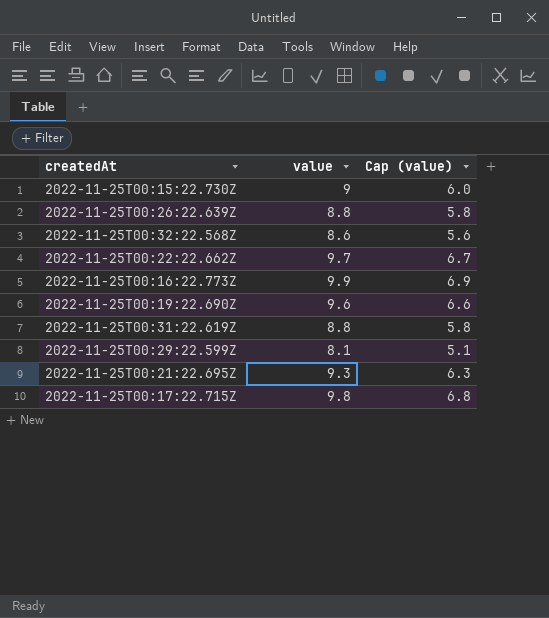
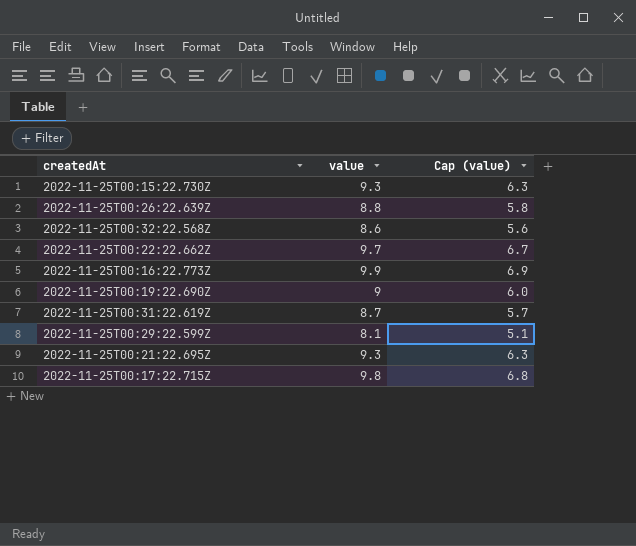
2022-11-25T00:15:22.730Z | value: 9 -> 9.3
2022-11-25T00:15:22.730Z | Cap (value): 6.0 -> 6.3
2022-11-25T00:19:22.690Z | value: 9.6 -> 9
2022-11-25T00:19:22.690Z | Cap (value): 6.6 -> 6.0
2022-11-25T00:31:22.619Z | value: 8.8 -> 8.7
2022-11-25T00:31:22.619Z | Cap (value): 5.8 -> 5.7

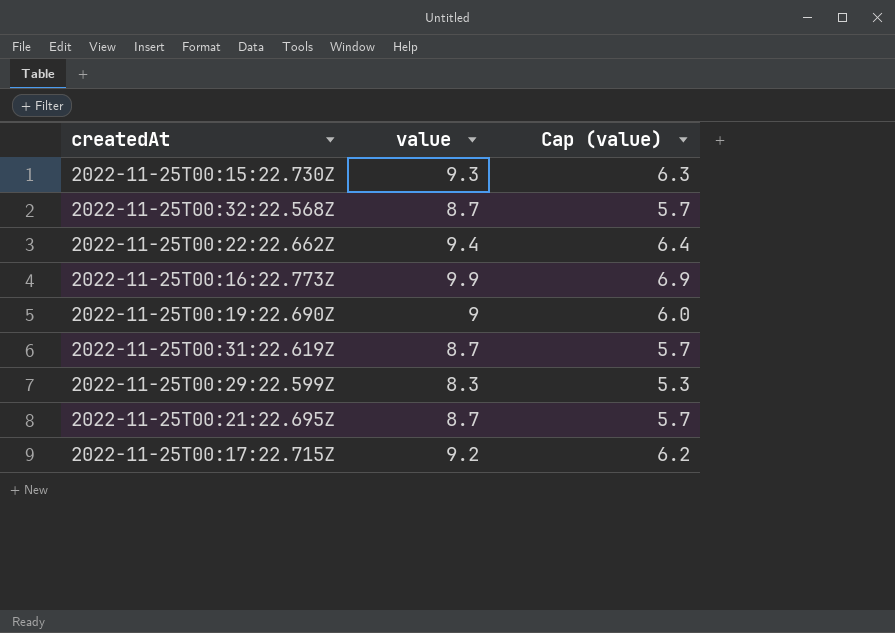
row 2022-11-25T00:26:22.639Z: 8.8 | 5.8 -> none
2022-11-25T00:32:22.568Z | value: 8.6 -> 8.7
2022-11-25T00:32:22.568Z | Cap (value): 5.6 -> 5.7
2022-11-25T00:22:22.662Z | value: 9.7 -> 9.4
2022-11-25T00:22:22.662Z | Cap (value): 6.7 -> 6.4
2022-11-25T00:29:22.599Z | value: 8.1 -> 8.3
2022-11-25T00:29:22.599Z | Cap (value): 5.1 -> 5.3
2022-11-25T00:21:22.695Z | value: 9.3 -> 8.7
2022-11-25T00:21:22.695Z | Cap (value): 6.3 -> 5.7
2022-11-25T00:17:22.715Z | value: 9.8 -> 9.2
2022-11-25T00:17:22.715Z | Cap (value): 6.8 -> 6.2

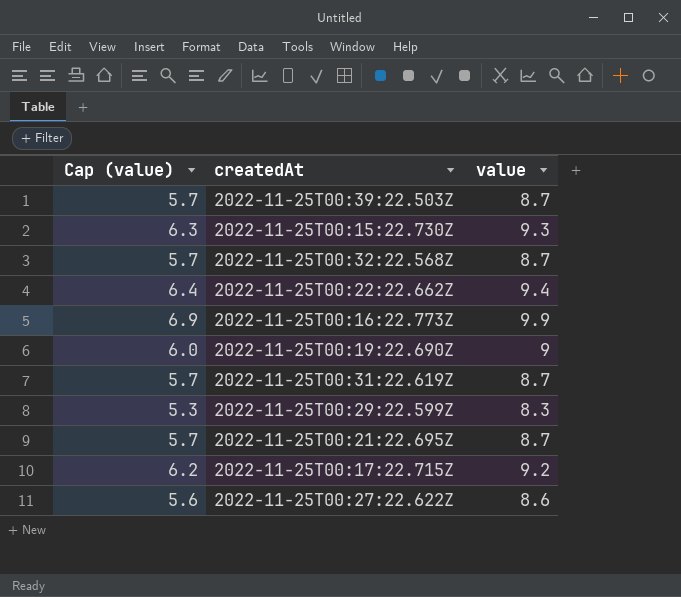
column Cap (value) | position: 3 -> 1
row 2022-11-25T00:39:22.503Z: none -> 5.7 | 8.7
row 2022-11-25T00:27:22.622Z: none -> 5.6 | 8.6

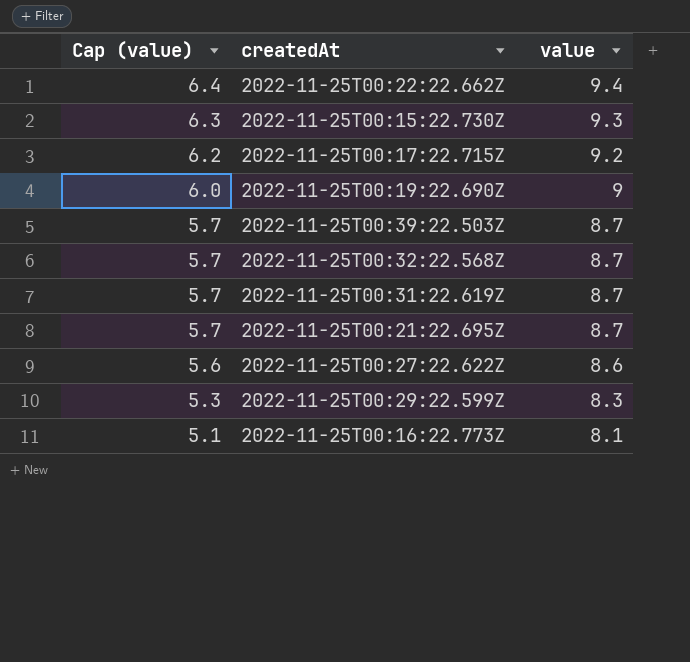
row order: none -> Cap (value) descending
2022-11-25T00:16:22.773Z | Cap (value): 6.9 -> 5.1
2022-11-25T00:16:22.773Z | value: 9.9 -> 8.1

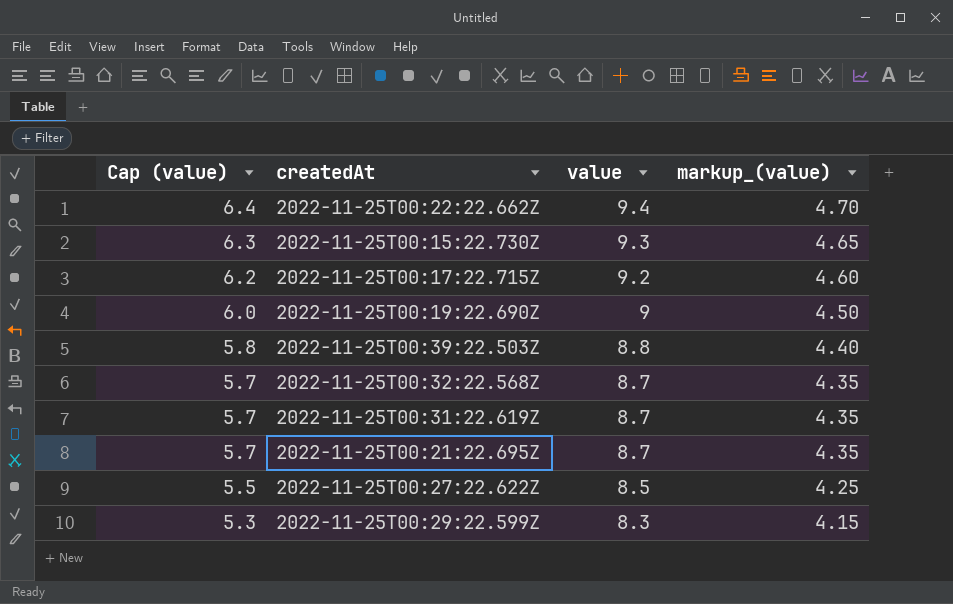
column markup_(value) | formula: none -> [value] * 0.5
row 2022-11-25T00:16:22.773Z: 5.1 | 8.1 -> none
2022-11-25T00:39:22.503Z | Cap (value): 5.7 -> 5.8
2022-11-25T00:39:22.503Z | value: 8.7 -> 8.8
2022-11-25T00:27:22.622Z | Cap (value): 5.6 -> 5.5
2022-11-25T00:27:22.622Z | value: 8.6 -> 8.5

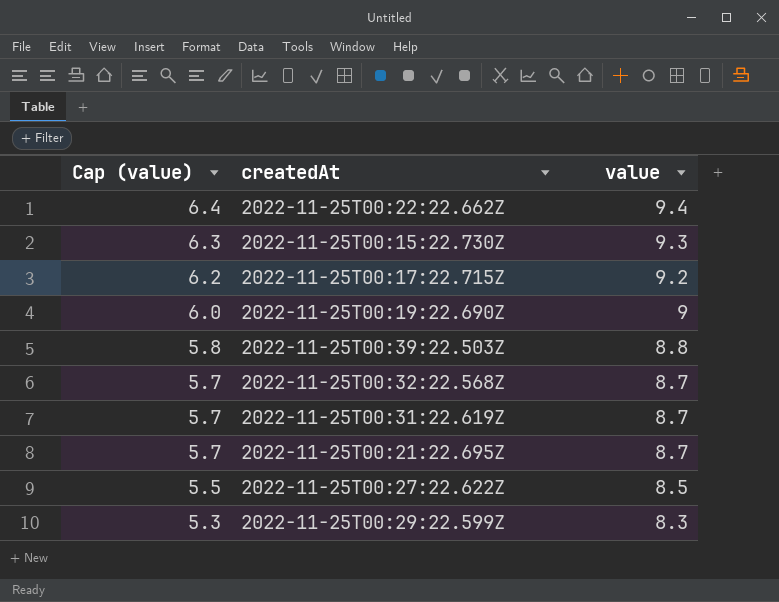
column markup_(value) | formula: [value] * 0.5 -> none

